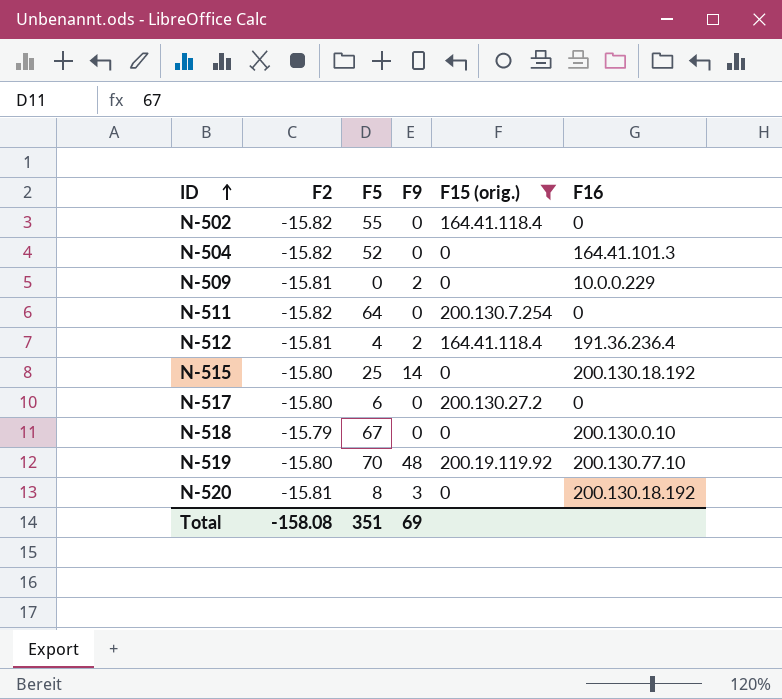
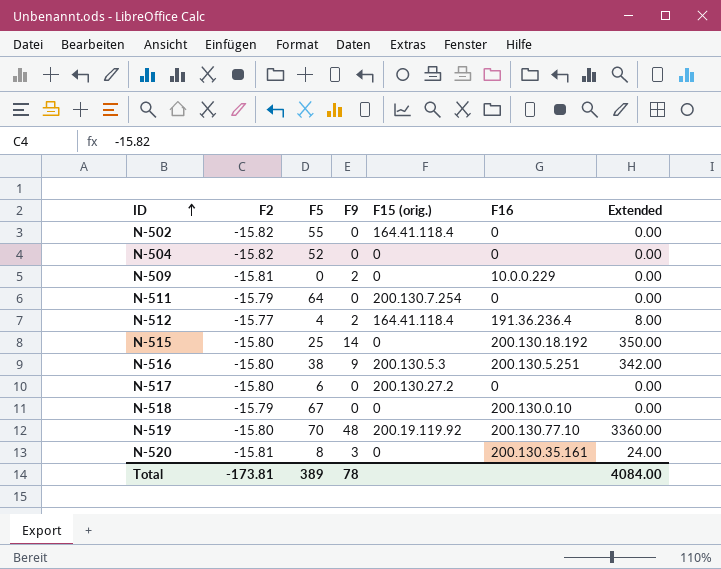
filter: F15 (orig.) != 200.130.5.3 -> none
column Extended | formula: none -> [F5] * [F9]
N-504 | F16: 164.41.101.3 -> 0
N-511 | F2: -15.82 -> -15.79
N-512 | F2: -15.81 -> -15.77
N-520 | F16: 200.130.18.192 -> 200.130.35.161
Total | F2: -158.08 -> -173.81
Total | F5: 351 -> 389
Total | F9: 69 -> 78

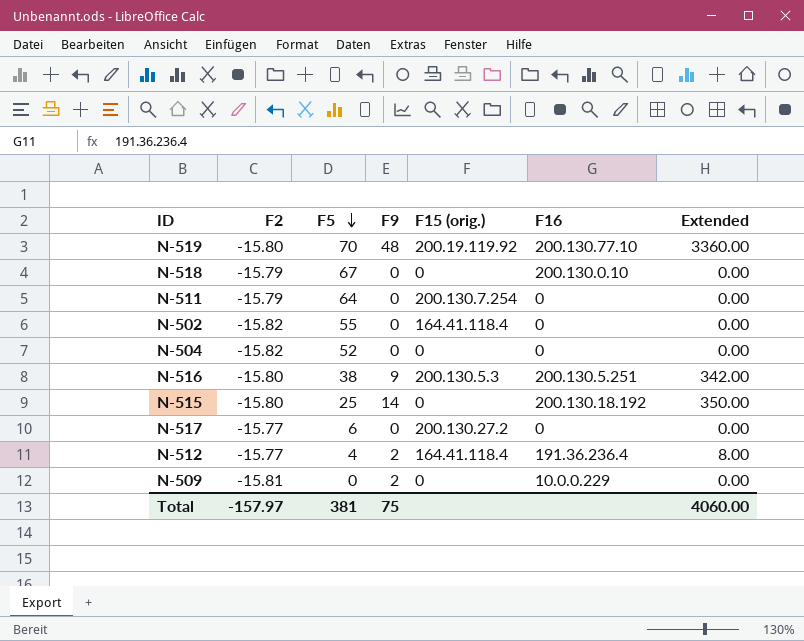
row order: ID ascending -> F5 descending
row N-520: -15.81 | 8 | 3 | 0 | 200.130.35.161 | 24.00 -> none
N-517 | F2: -15.80 -> -15.77
Total | F2: -173.81 -> -157.97
Total | F5: 389 -> 381
Total | F9: 78 -> 75
Total | Extended: 4084.00 -> 4060.00

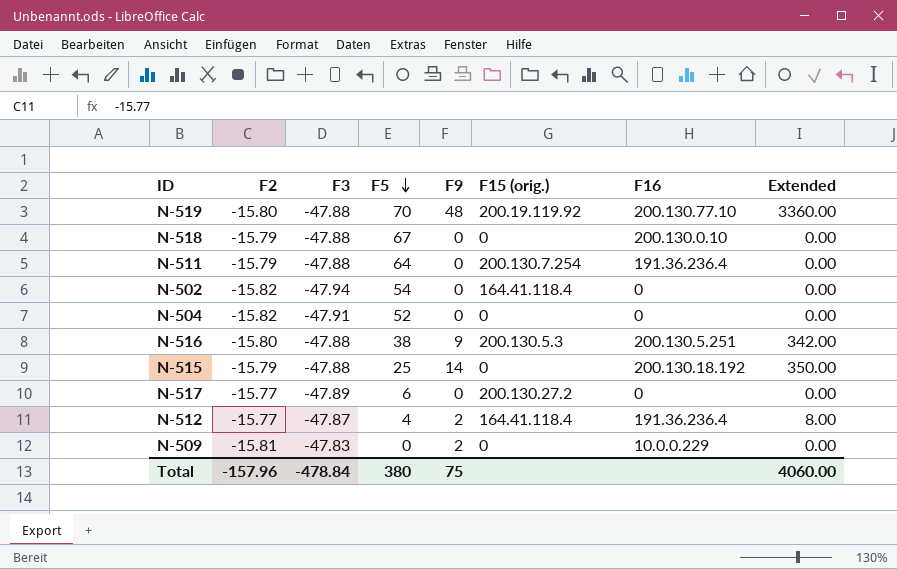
column F3 | position: none -> 3
N-511 | F16: 0 -> 191.36.236.4
N-502 | F5: 55 -> 54
N-515 | F2: -15.80 -> -15.79
Total | F2: -157.97 -> -157.96
Total | F5: 381 -> 380

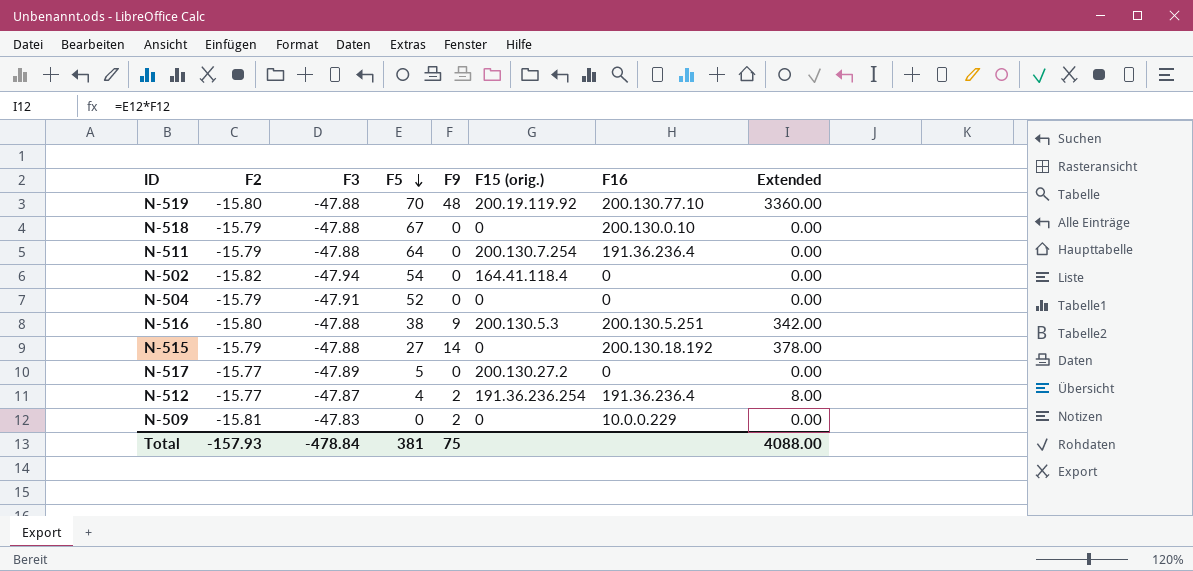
N-504 | F2: -15.82 -> -15.79
N-515 | F5: 25 -> 27
N-515 | Extended: 350.00 -> 378.00
N-517 | F5: 6 -> 5
N-512 | F15 (orig.): 164.41.118.4 -> 191.36.236.254
Total | F2: -157.96 -> -157.93
Total | F5: 380 -> 381
Total | Extended: 4060.00 -> 4088.00

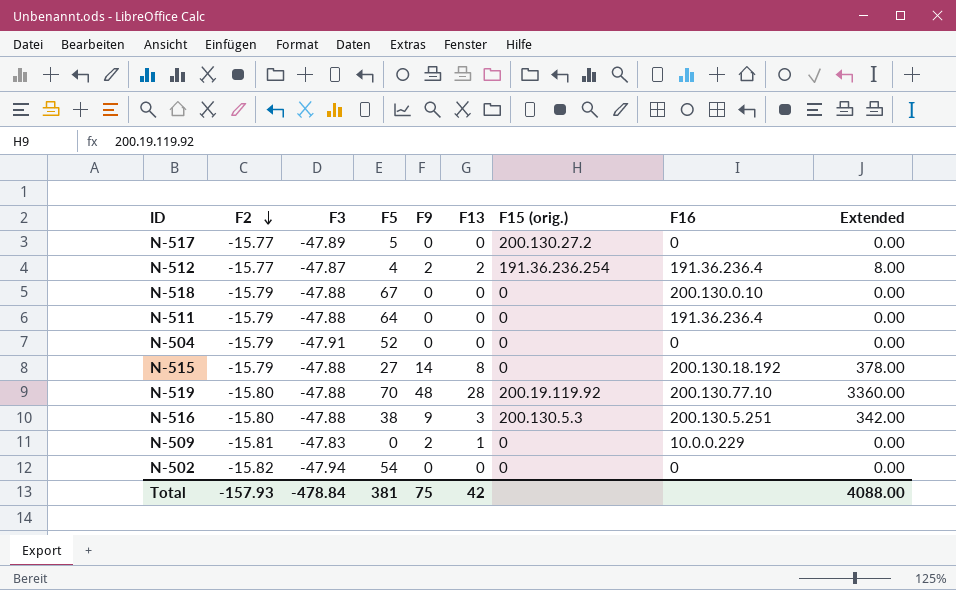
row order: F5 descending -> F2 descending
column F13 | position: none -> 6
N-511 | F15 (orig.): 200.130.7.254 -> 0
N-502 | F15 (orig.): 164.41.118.4 -> 0

